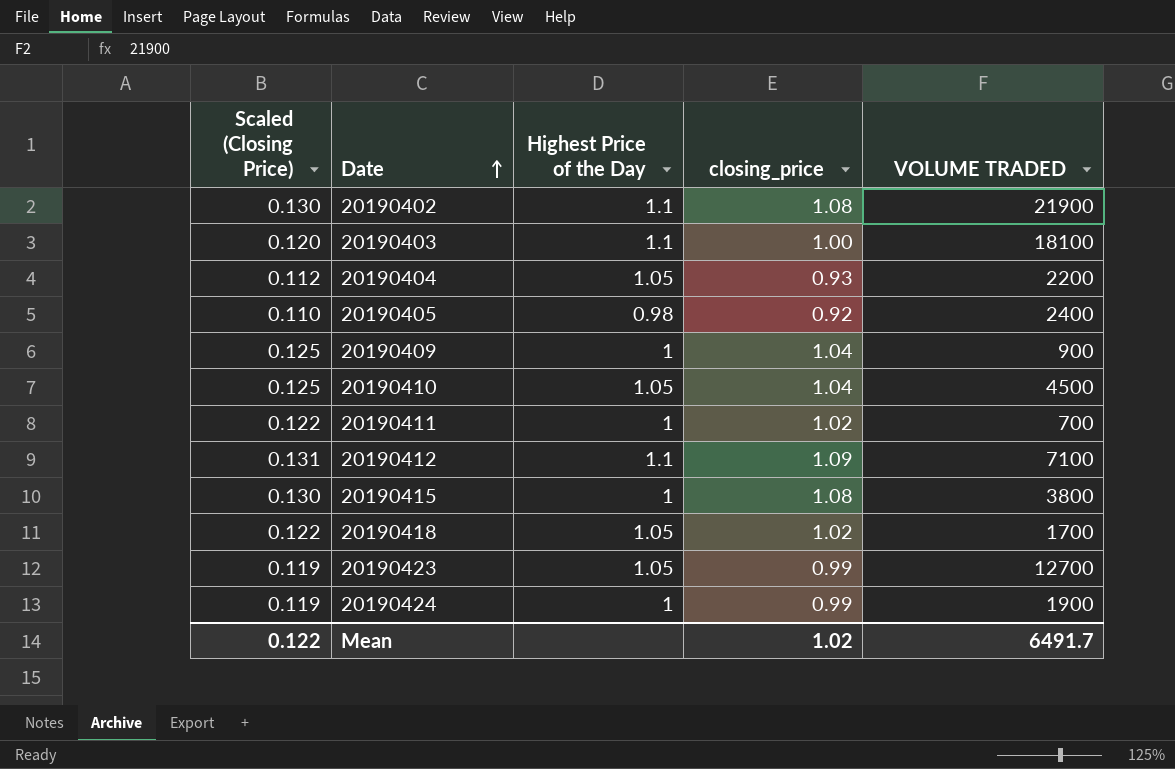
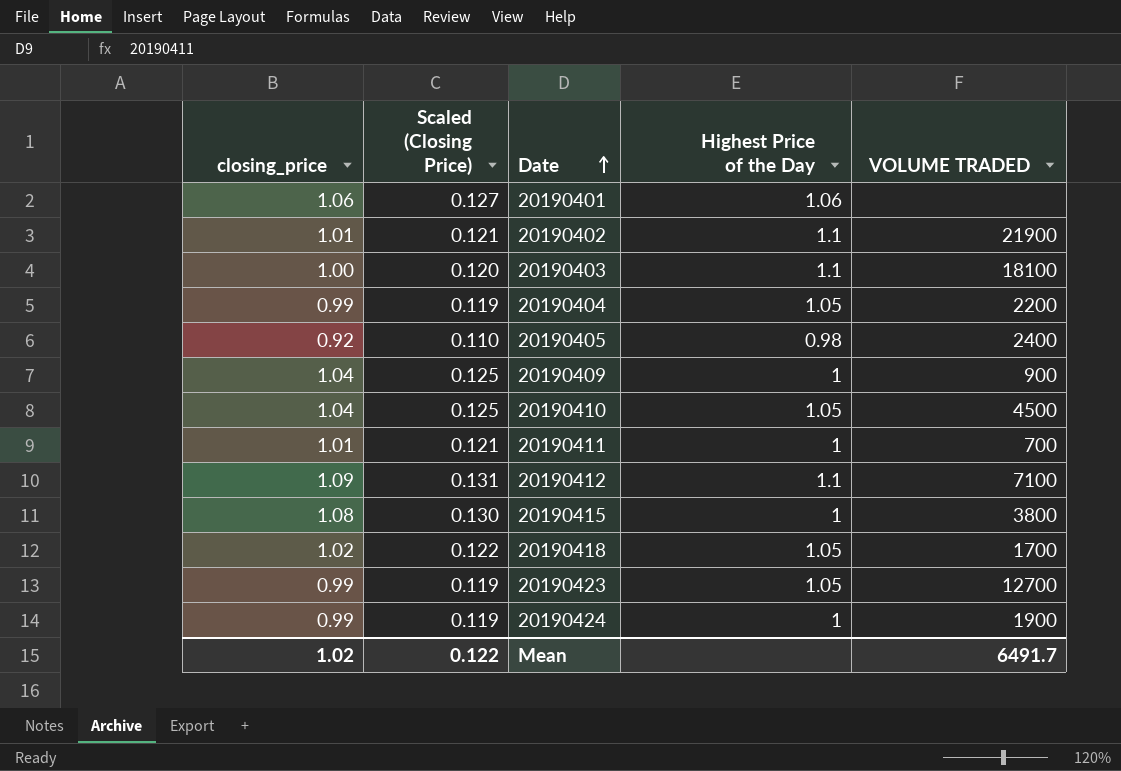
column closing_price | position: 4 -> 1
row 20190401: none -> 1.06 | 0.127 | 1.06 | none
20190402 | closing_price: 1.08 -> 1.01
20190402 | Scaled (Closing Price): 0.130 -> 0.121
20190404 | closing_price: 0.93 -> 0.99
20190404 | Scaled (Closing Price): 0.112 -> 0.119
20190411 | closing_price: 1.02 -> 1.01
20190411 | Scaled (Closing Price): 0.122 -> 0.121

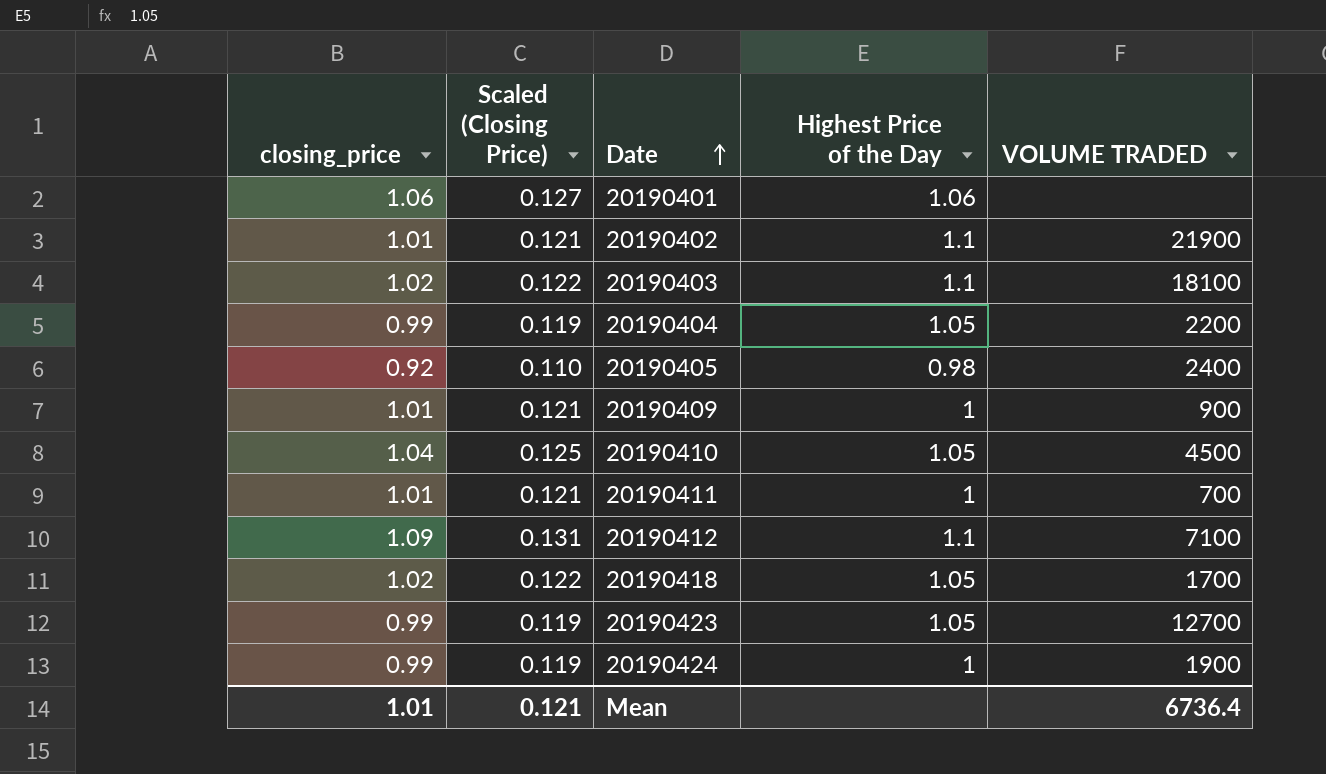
row 20190415: 1.08 | 0.130 | 1 | 3800 -> none
20190403 | closing_price: 1.00 -> 1.02
20190403 | Scaled (Closing Price): 0.120 -> 0.122
20190409 | closing_price: 1.04 -> 1.01
20190409 | Scaled (Closing Price): 0.125 -> 0.121
Mean | closing_price: 1.02 -> 1.01
Mean | Scaled (Closing Price): 0.122 -> 0.121
Mean | VOLUME TRADED: 6491.7 -> 6736.4

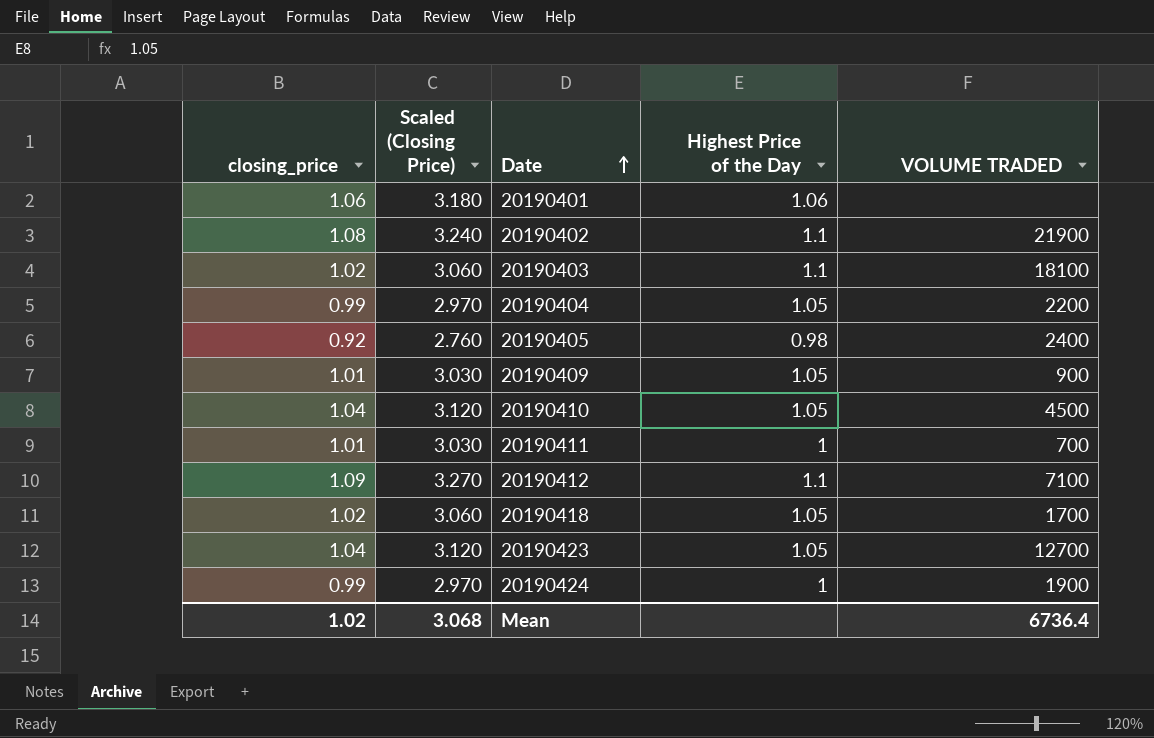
column Scaled (Closing Price) | formula: [closing_price] * 0.12 -> [closing_price] * 3
20190402 | closing_price: 1.01 -> 1.08
20190409 | Highest Price of the Day: 1 -> 1.05
20190423 | closing_price: 0.99 -> 1.04
Mean | closing_price: 1.01 -> 1.02
Mean | Scaled (Closing Price): 0.121 -> 3.068

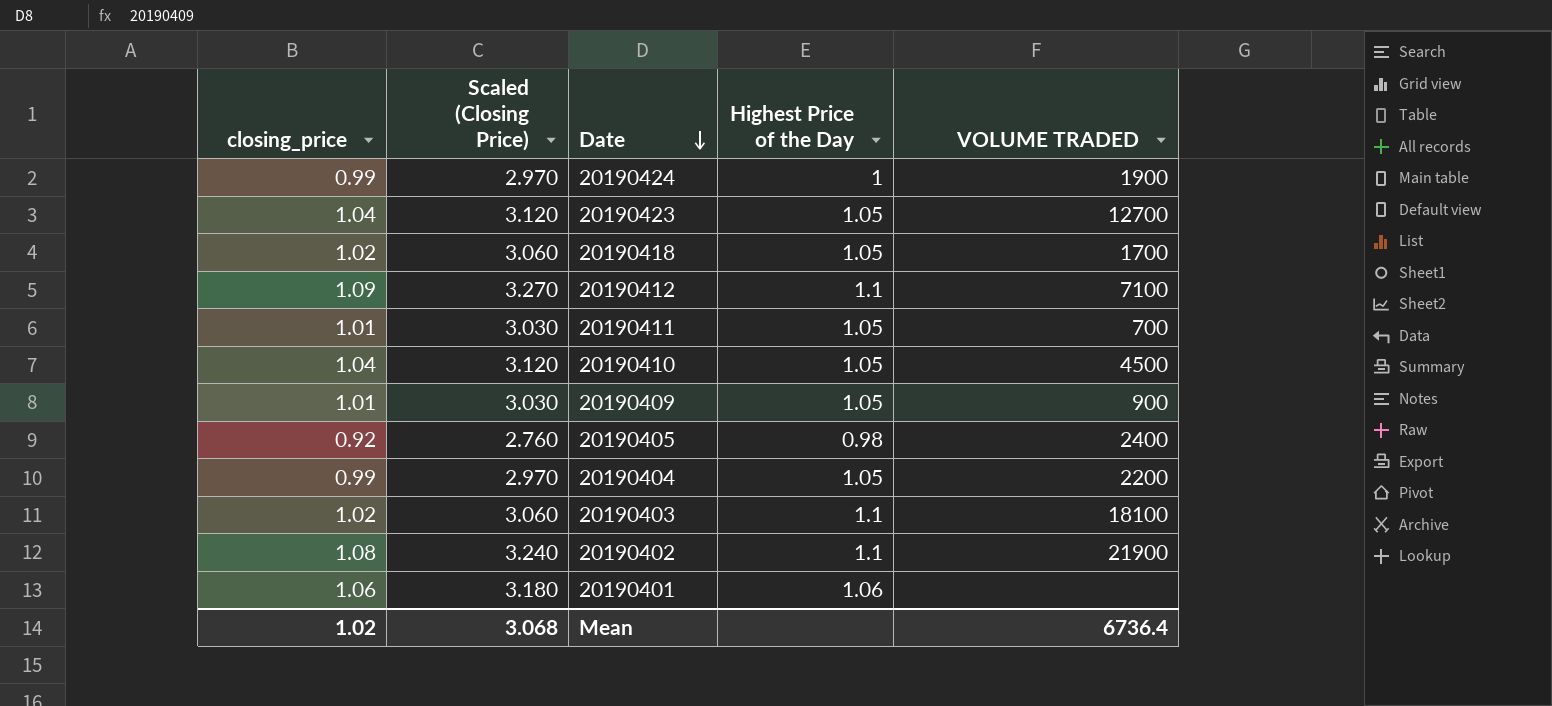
row order: Date ascending -> Date descending
20190411 | Highest Price of the Day: 1 -> 1.05

